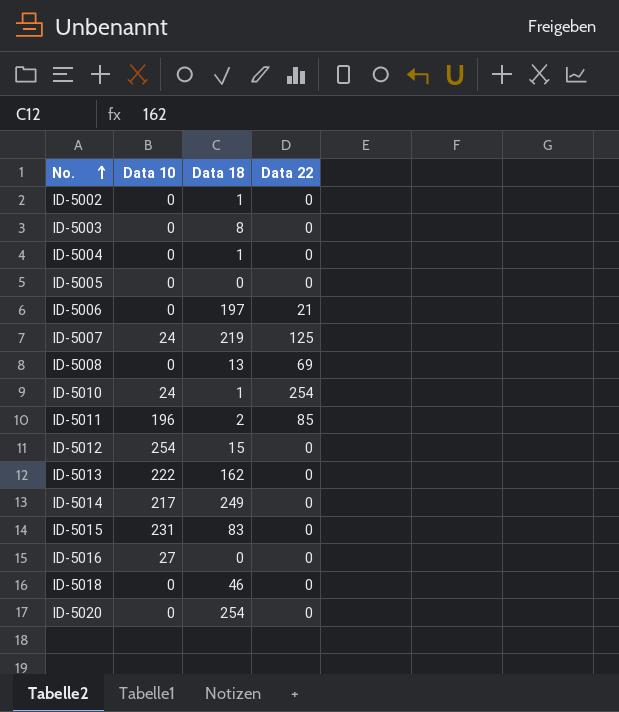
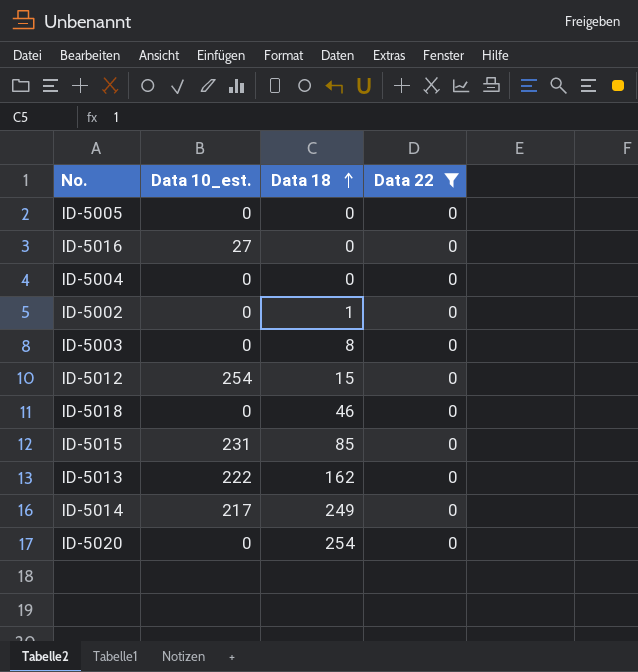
filter: none -> Data 22 = 0
row order: No. ascending -> Data 18 ascending
column name: Data 10 -> Data 10_est.
ID-5004 | Data 18: 1 -> 0
ID-5015 | Data 18: 83 -> 85

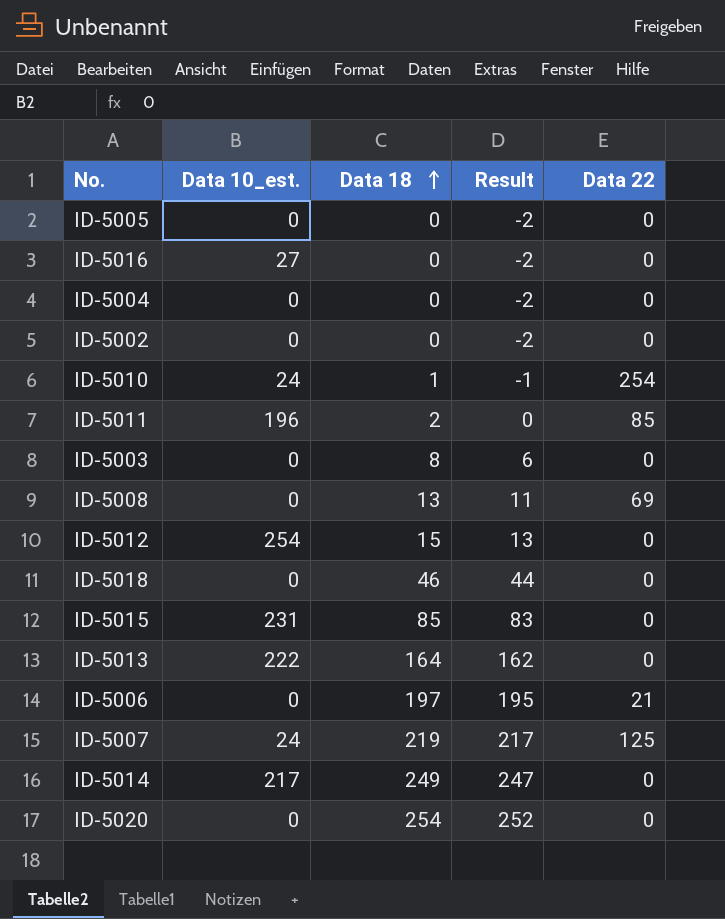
filter: Data 22 = 0 -> none
column Result | formula: none -> [Data 18] - 2
ID-5002 | Data 18: 1 -> 0
ID-5013 | Data 18: 162 -> 164

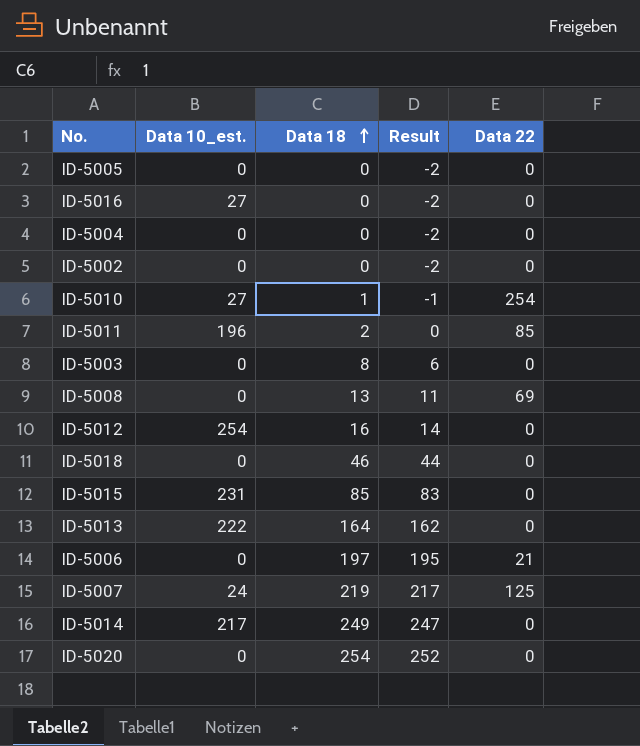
ID-5010 | Data 10_est.: 24 -> 27
ID-5012 | Data 18: 15 -> 16
ID-5012 | Result: 13 -> 14

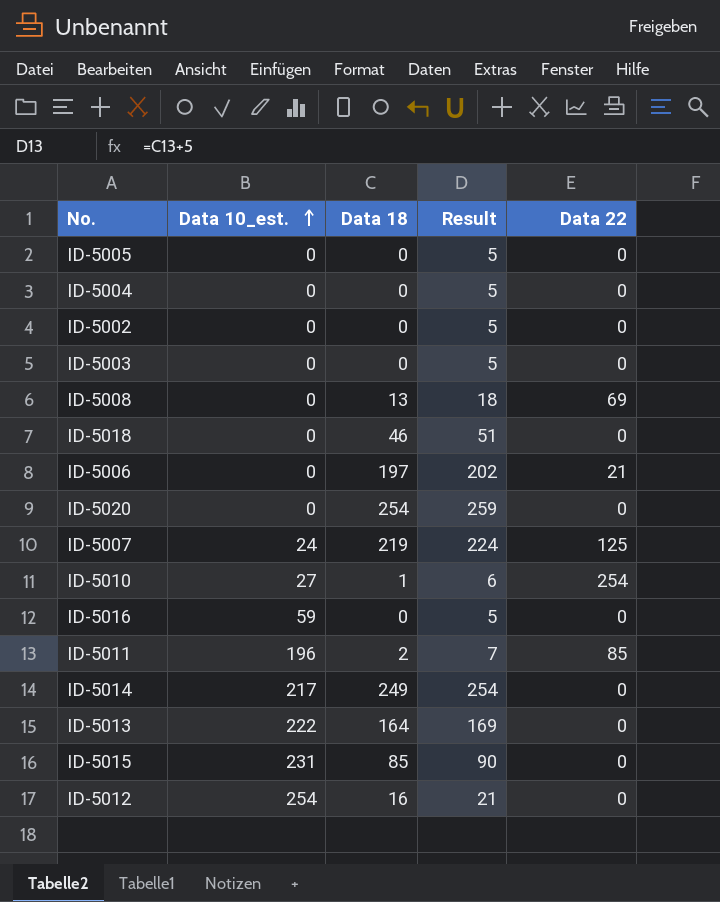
row order: Data 18 ascending -> Data 10_est. ascending
column Result | formula: [Data 18] - 2 -> [Data 18] + 5
ID-5003 | Data 18: 8 -> 0
ID-5016 | Data 10_est.: 27 -> 59

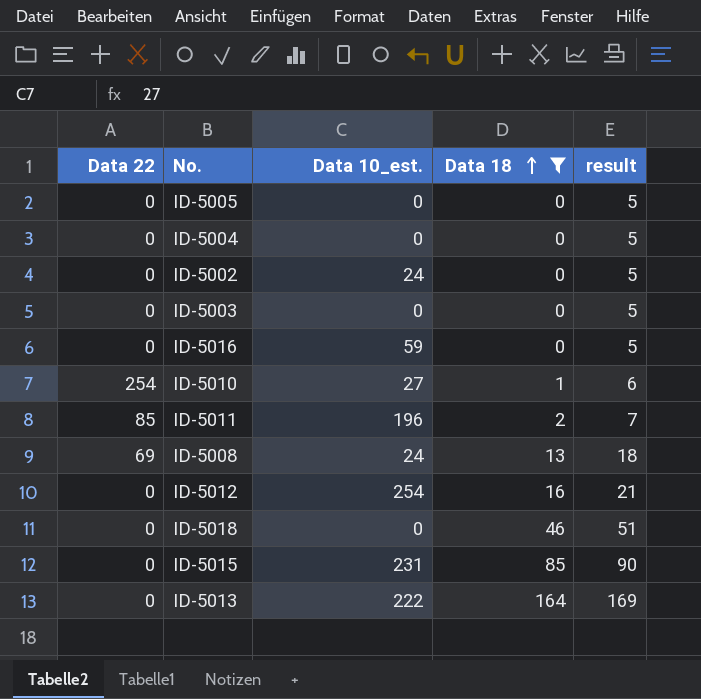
filter: none -> Data 18 <= 164
row order: Data 10_est. ascending -> Data 18 ascending
column Data 22 | position: 5 -> 1
column name: Result -> result
ID-5002 | Data 10_est.: 0 -> 24
ID-5008 | Data 10_est.: 0 -> 24

